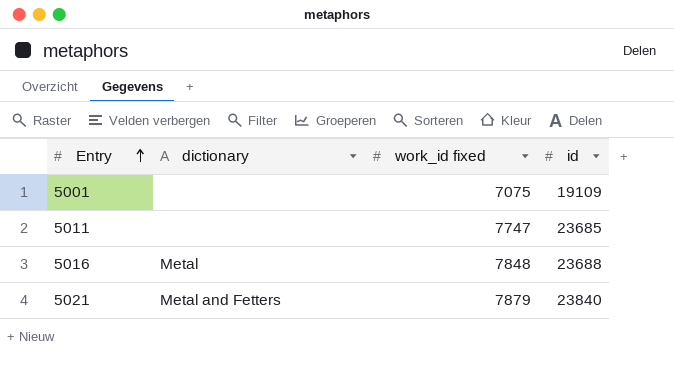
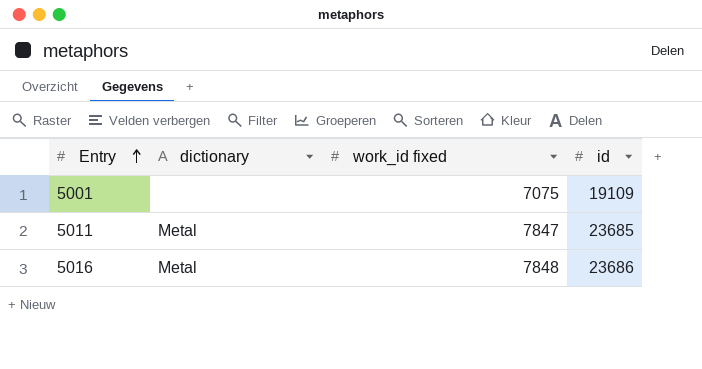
row 5021: Metal and Fetters | 7879 | 23840 -> none
5011 | dictionary: none -> Metal
5011 | work_id fixed: 7747 -> 7847
5016 | id: 23688 -> 23686

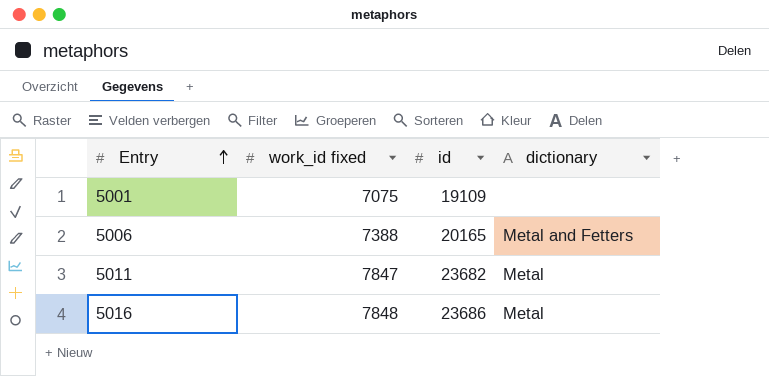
column dictionary | position: 2 -> 4
row 5006: none -> 7388 | 20165 | Metal and Fetters
5011 | id: 23685 -> 23682

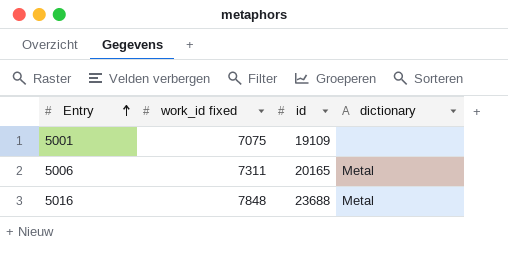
row 5011: 7847 | 23682 | Metal -> none
5006 | work_id fixed: 7388 -> 7311
5006 | dictionary: Metal and Fetters -> Metal
5016 | id: 23686 -> 23688

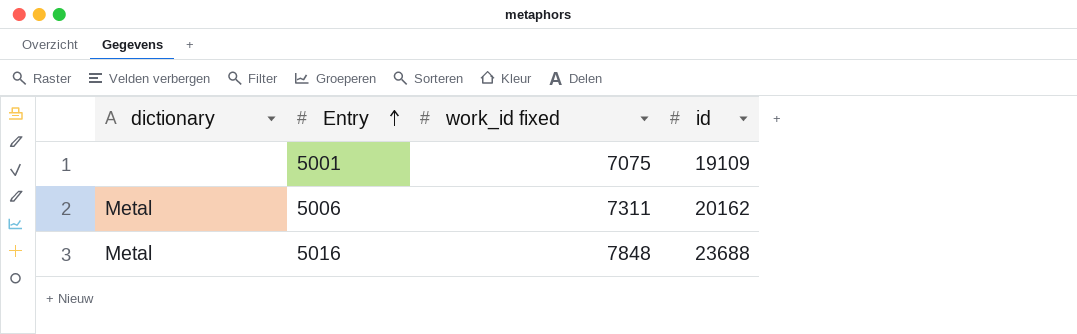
column dictionary | position: 4 -> 1
5006 | id: 20165 -> 20162

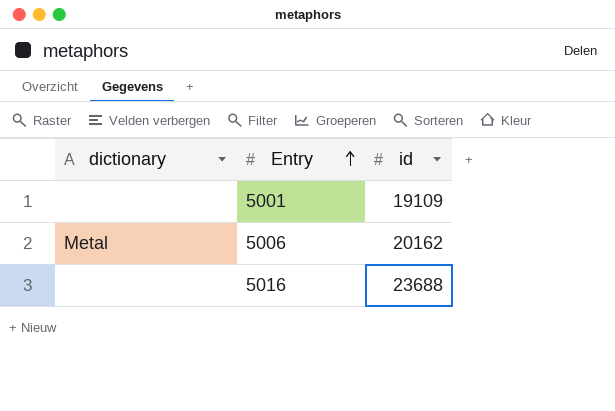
column work_id fixed | position: 3 -> none
5016 | dictionary: Metal -> none

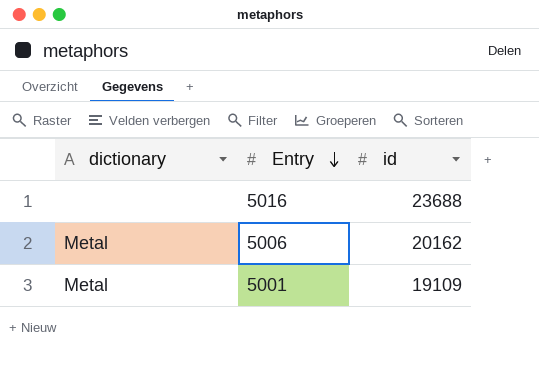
row order: Entry ascending -> Entry descending
5001 | dictionary: none -> Metal

